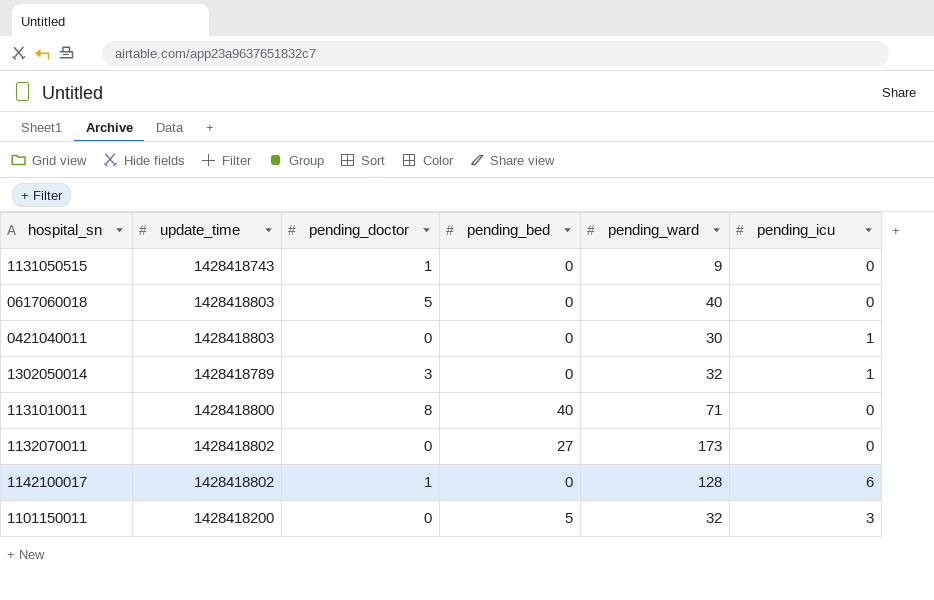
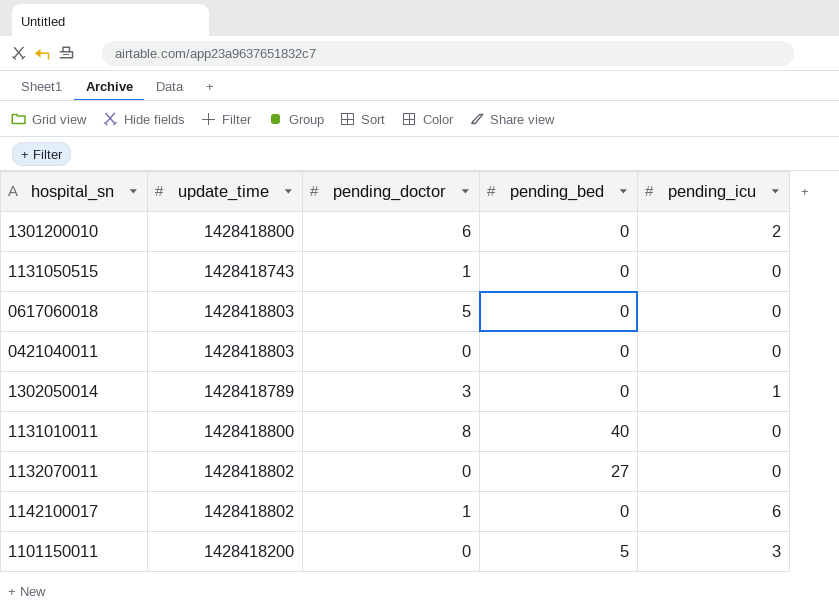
column pending_ward | position: 5 -> none
row 1301200010: none -> 1428418800 | 6 | 0 | 2
0421040011 | pending_icu: 1 -> 0

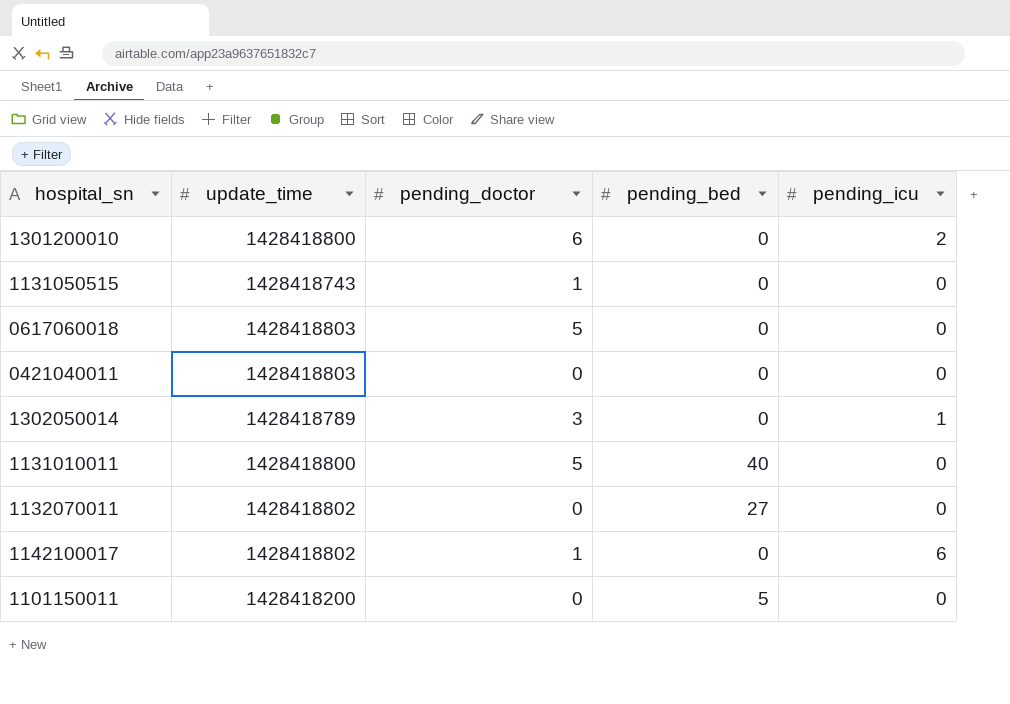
1131010011 | pending_doctor: 8 -> 5
1101150011 | pending_icu: 3 -> 0

